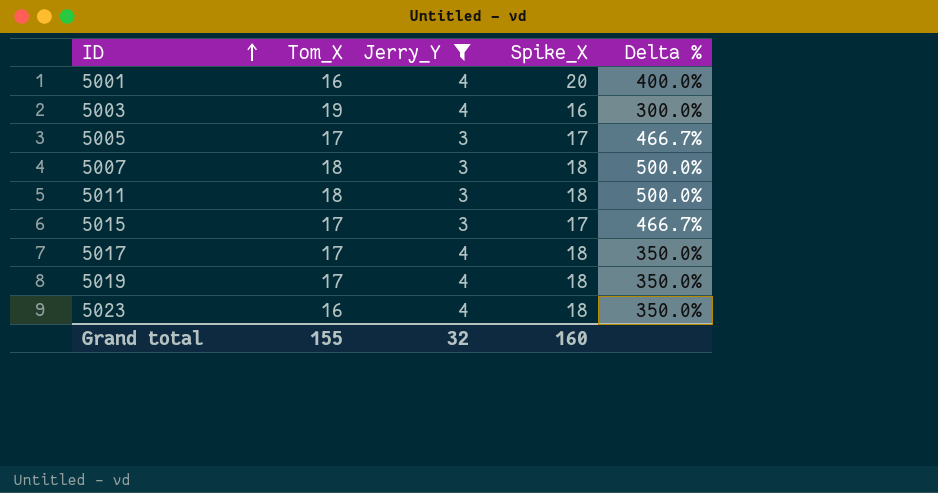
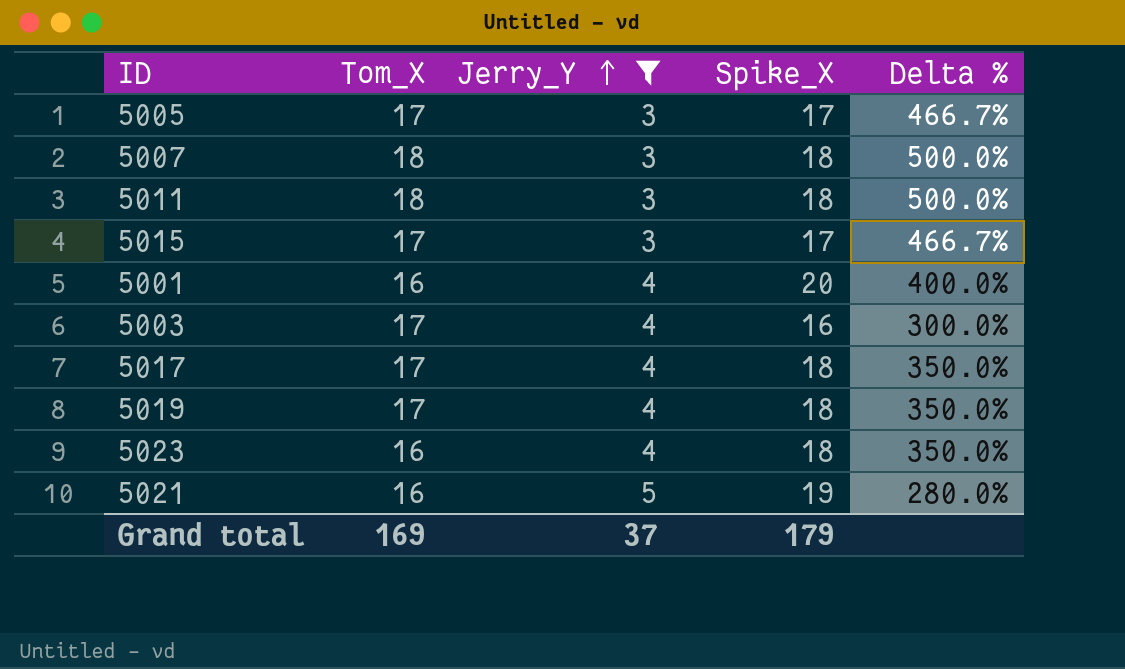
row order: ID ascending -> Jerry_Y ascending
5003 | Tom_X: 19 -> 17
row 5021: none -> 16 | 5 | 19 | 280.0%
Grand total | Tom_X: 155 -> 169
Grand total | Jerry_Y: 32 -> 37
Grand total | Spike_X: 160 -> 179

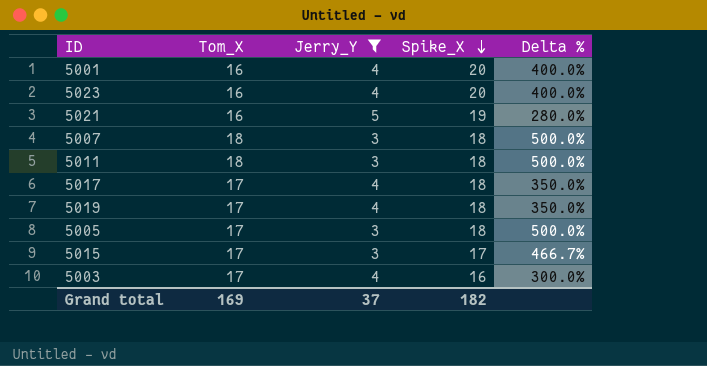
row order: Jerry_Y ascending -> Spike_X descending
5023 | Spike_X: 18 -> 20
5023 | Delta %: 350.0% -> 400.0%
5005 | Spike_X: 17 -> 18
5005 | Delta %: 466.7% -> 500.0%
Grand total | Spike_X: 179 -> 182

